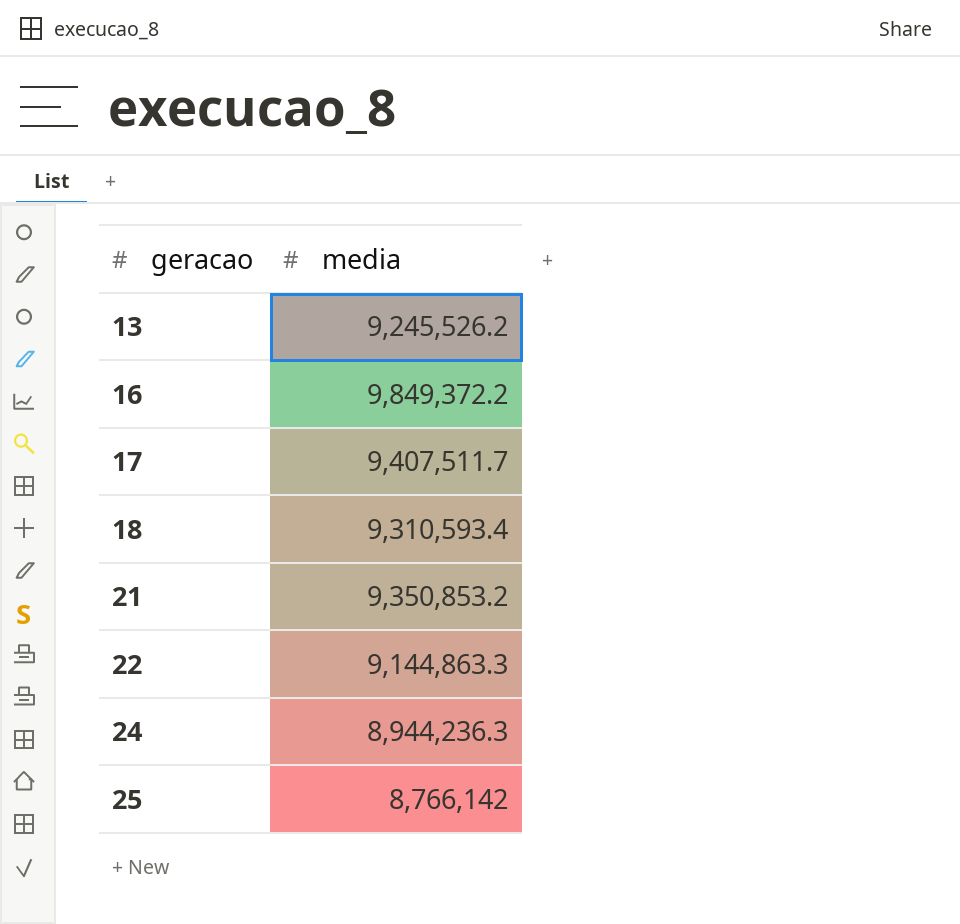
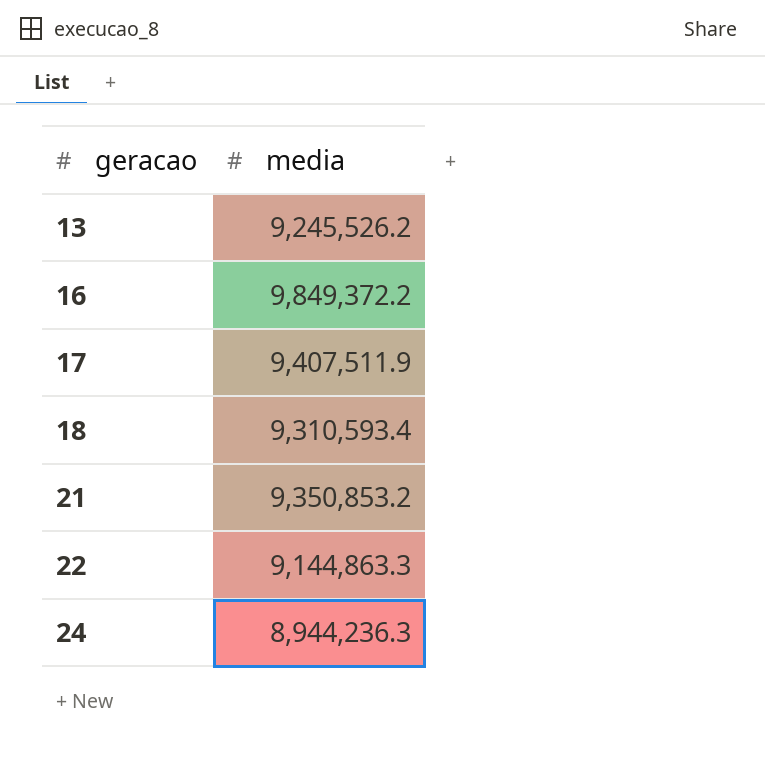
row 25: 8,766,142 -> none
17 | media: 9,407,511.7 -> 9,407,511.9

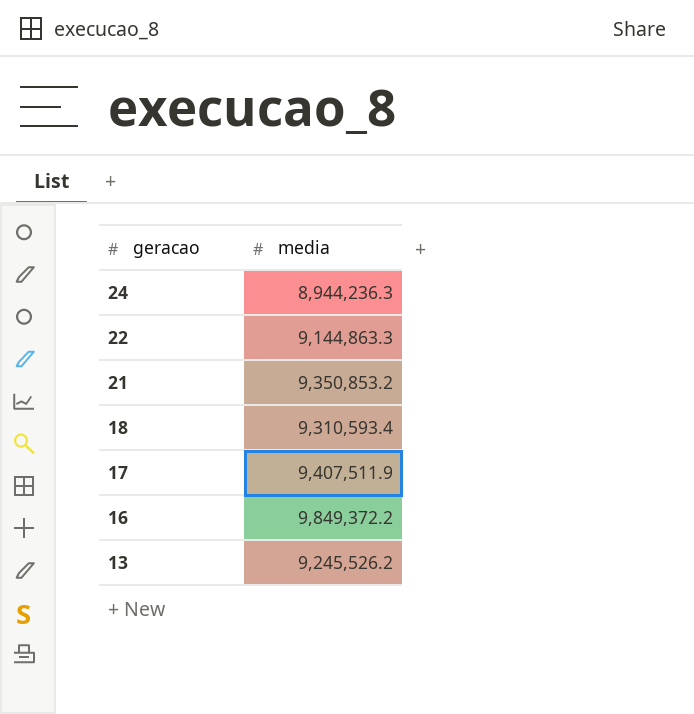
row order: geracao ascending -> geracao descending

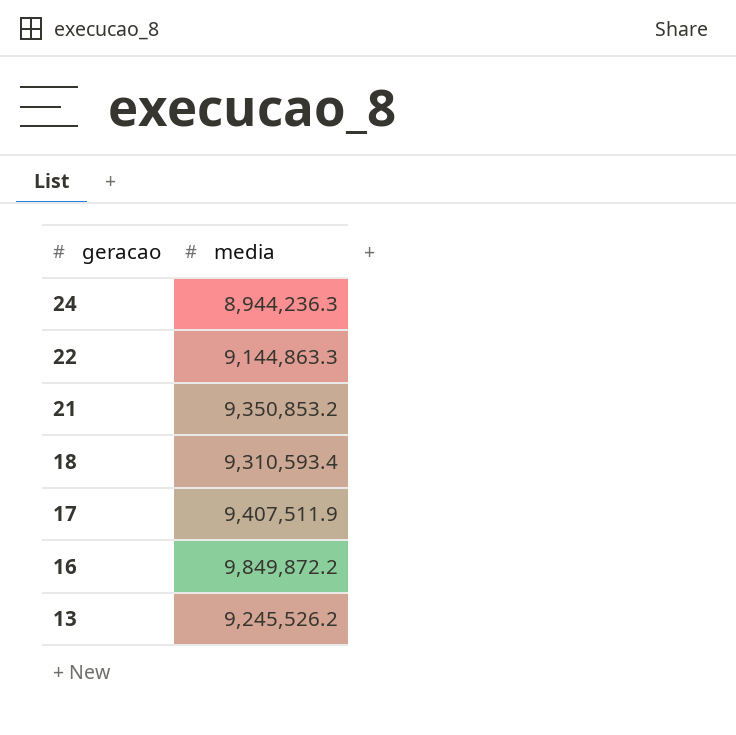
16 | media: 9,849,372.2 -> 9,849,872.2

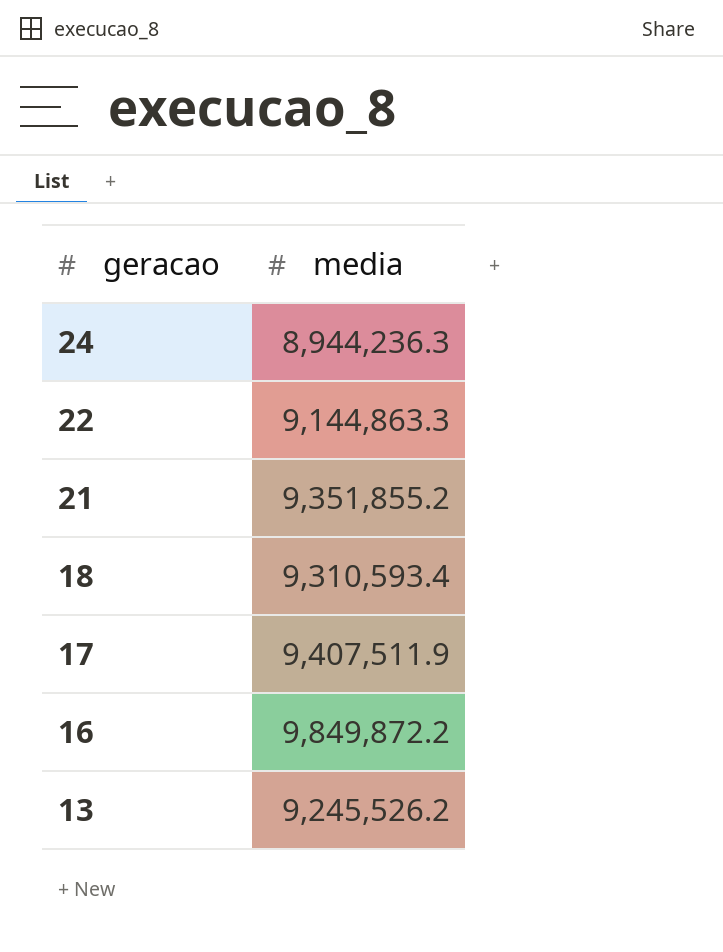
21 | media: 9,350,853.2 -> 9,351,855.2

